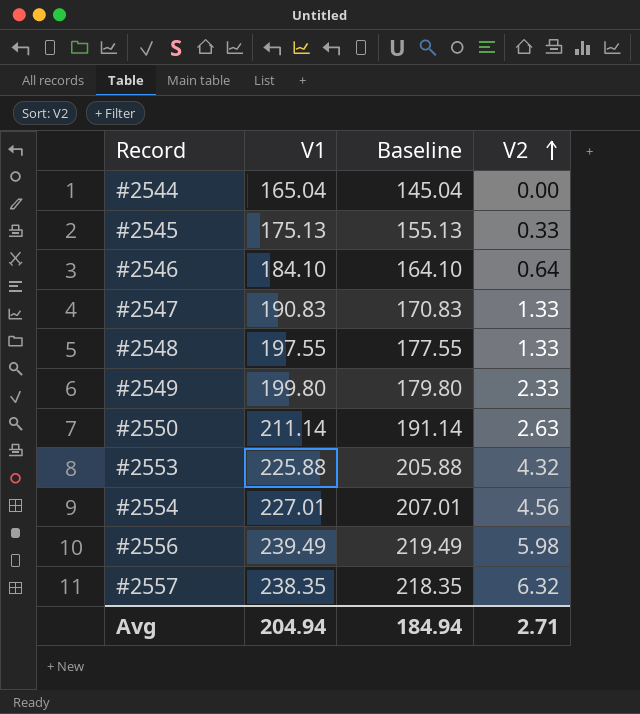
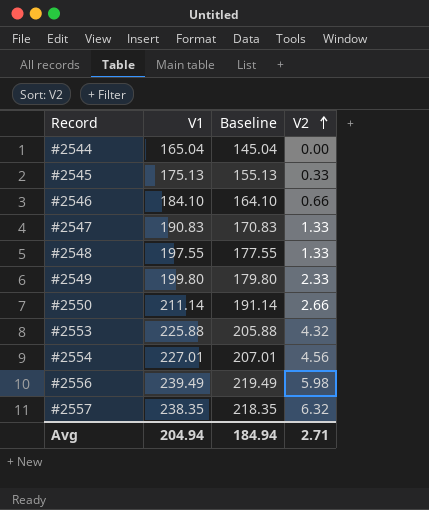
#2546 | V2: 0.64 -> 0.66
#2550 | V2: 2.63 -> 2.66

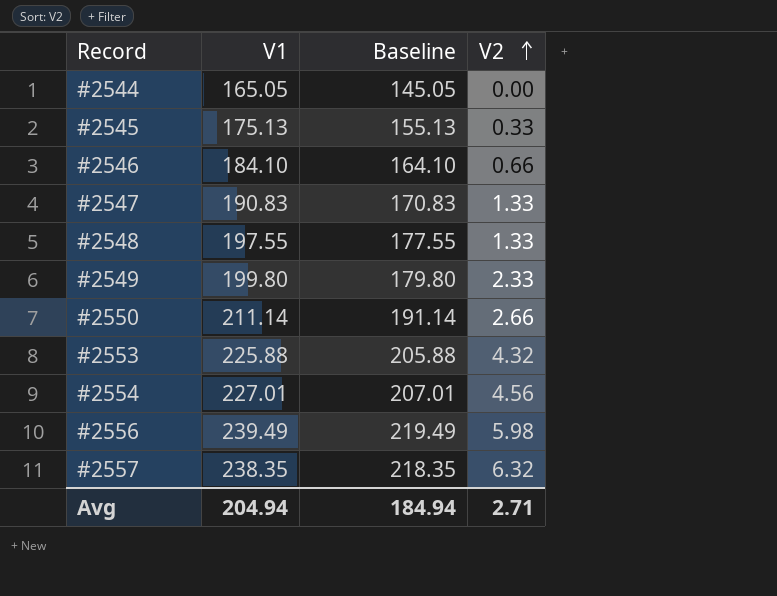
#2544 | V1: 165.04 -> 165.05
#2544 | Baseline: 145.04 -> 145.05

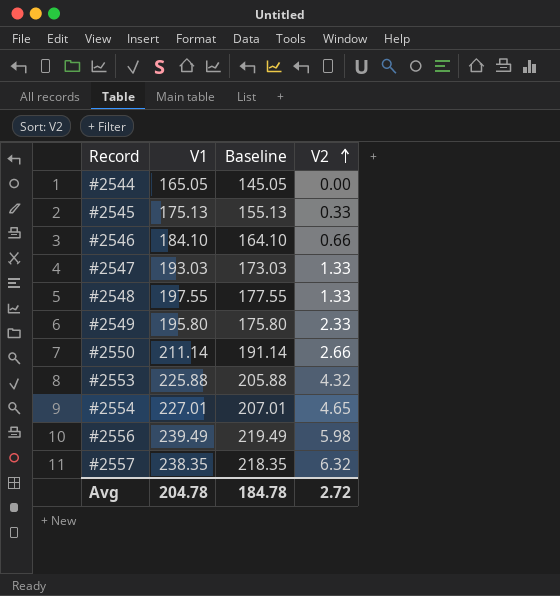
#2547 | V1: 190.83 -> 193.03
#2547 | Baseline: 170.83 -> 173.03
#2549 | V1: 199.80 -> 195.80
#2549 | Baseline: 179.80 -> 175.80
#2554 | V2: 4.56 -> 4.65
Avg | V1: 204.94 -> 204.78
Avg | Baseline: 184.94 -> 184.78
Avg | V2: 2.71 -> 2.72

